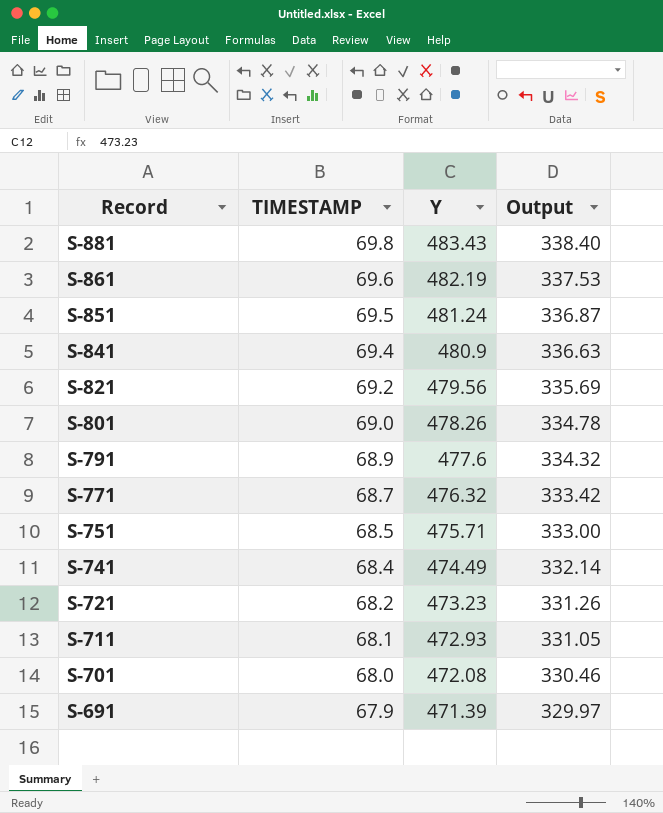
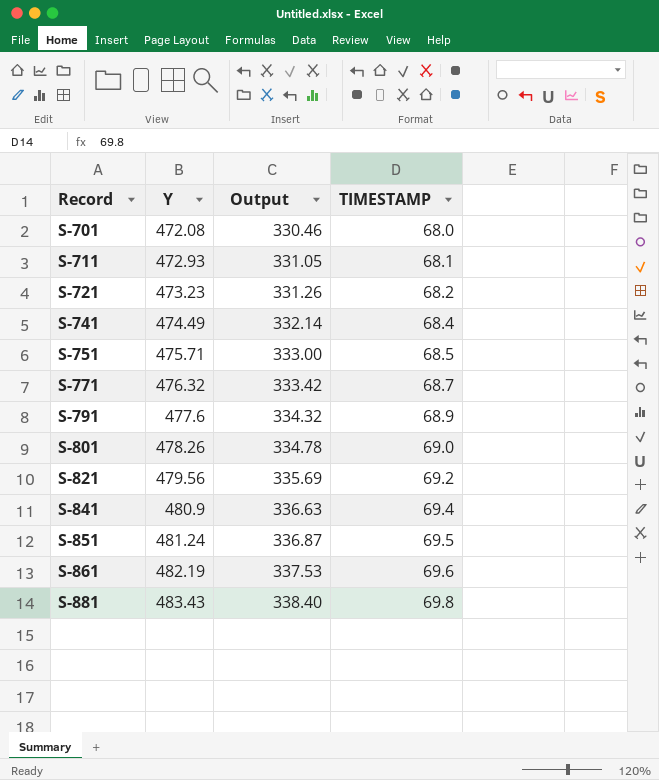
row order: Record descending -> Record ascending
column TIMESTAMP | position: 2 -> 4
row S-691: 67.9 | 471.39 | 329.97 -> none

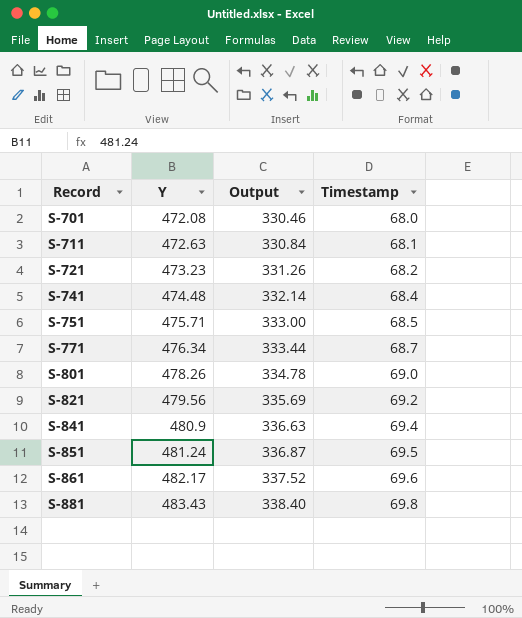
column name: TIMESTAMP -> Timestamp
row S-791: 477.6 | 334.32 | 68.9 -> none
S-711 | Y: 472.93 -> 472.63
S-711 | Output: 331.05 -> 330.84
S-741 | Y: 474.49 -> 474.48
S-771 | Y: 476.32 -> 476.34
S-771 | Output: 333.42 -> 333.44
S-861 | Y: 482.19 -> 482.17
S-861 | Output: 337.53 -> 337.52

